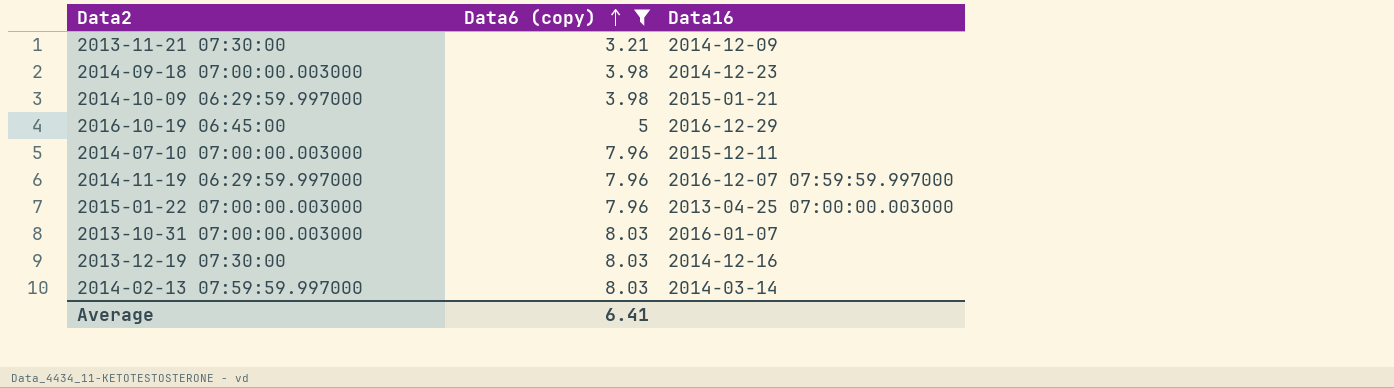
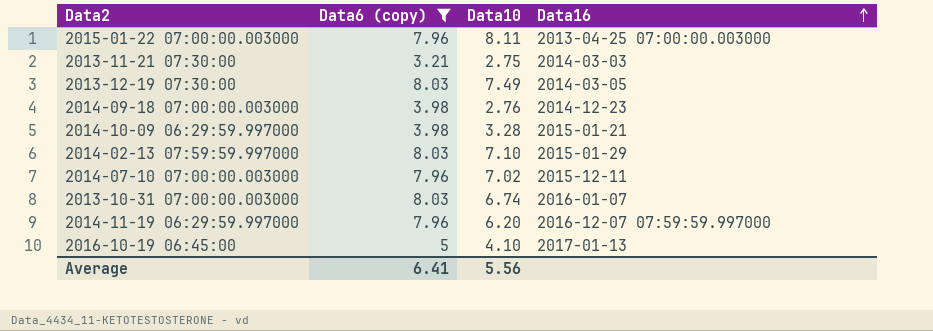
row order: Data6 (copy) ascending -> Data16 ascending
column Data10 | position: none -> 3
2013-11-21 07:30:00 | Data16: 2014-12-09 -> 2014-03-03
2013-12-19 07:30:00 | Data16: 2014-12-16 -> 2014-03-05
2014-02-13 07:59:59.997000 | Data16: 2014-03-14 -> 2015-01-29
2016-10-19 06:45:00 | Data16: 2016-12-29 -> 2017-01-13

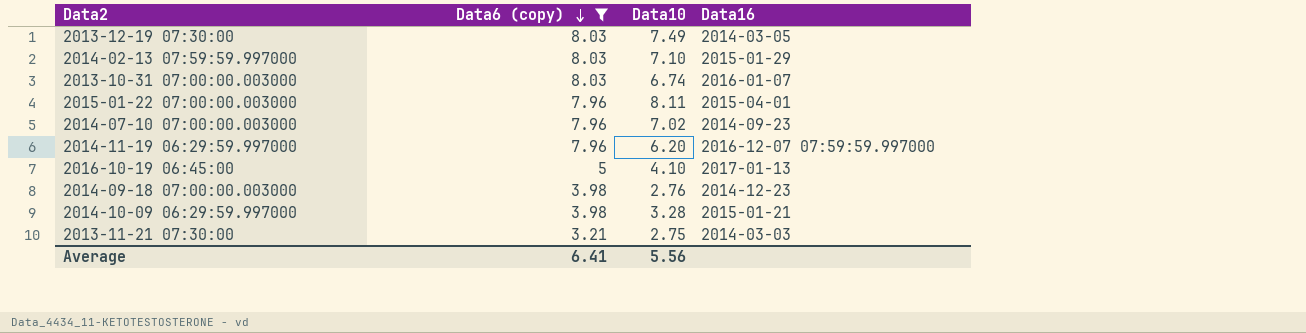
row order: Data16 ascending -> Data6 (copy) descending
2015-01-22 07:00:00.003000 | Data16: 2013-04-25 07:00:00.003000 -> 2015-04-01
2014-07-10 07:00:00.003000 | Data16: 2015-12-11 -> 2014-09-23

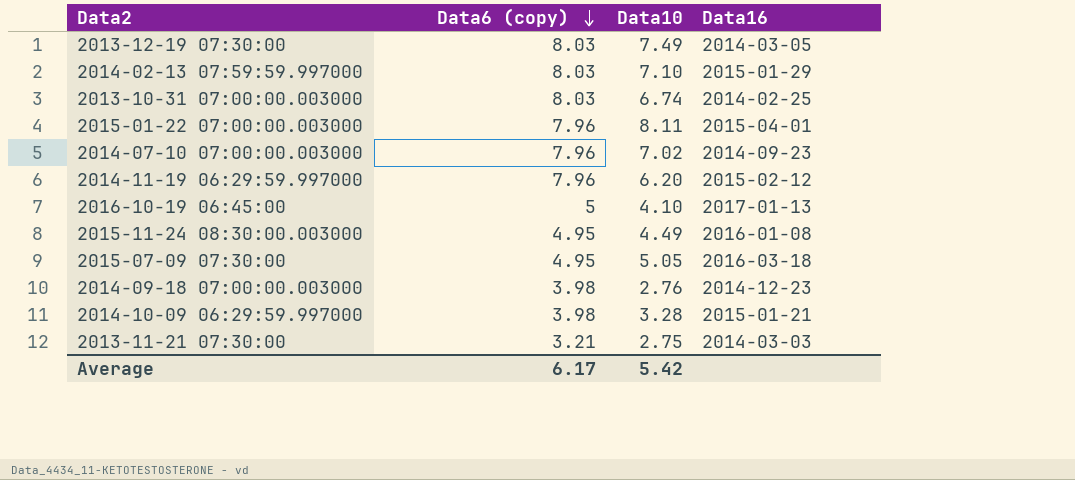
filter: Data6 (copy) != 4.95 -> none
2013-10-31 07:00:00.003000 | Data16: 2016-01-07 -> 2014-02-25
2014-11-19 06:29:59.997000 | Data16: 2016-12-07 07:59:59.997000 -> 2015-02-12
Average | Data6 (copy): 6.41 -> 6.17
Average | Data10: 5.56 -> 5.42

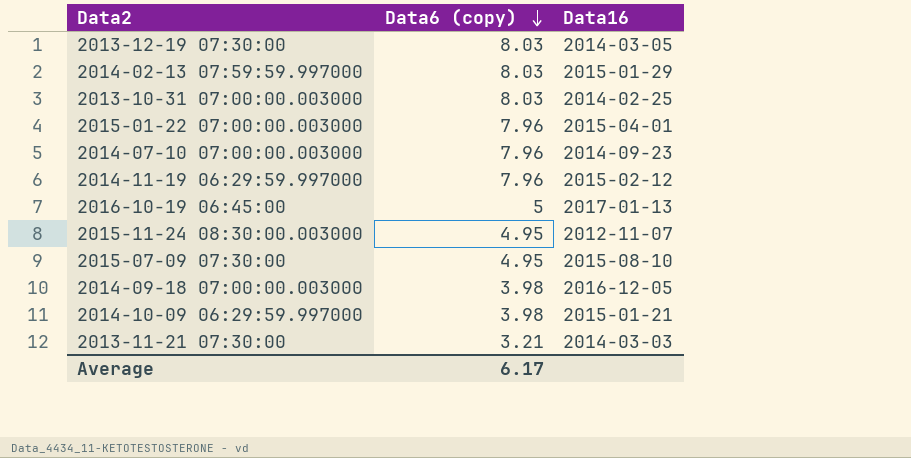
column Data10 | position: 3 -> none
2015-11-24 08:30:00.003000 | Data16: 2016-01-08 -> 2012-11-07
2015-07-09 07:30:00 | Data16: 2016-03-18 -> 2015-08-10
2014-09-18 07:00:00.003000 | Data16: 2014-12-23 -> 2016-12-05

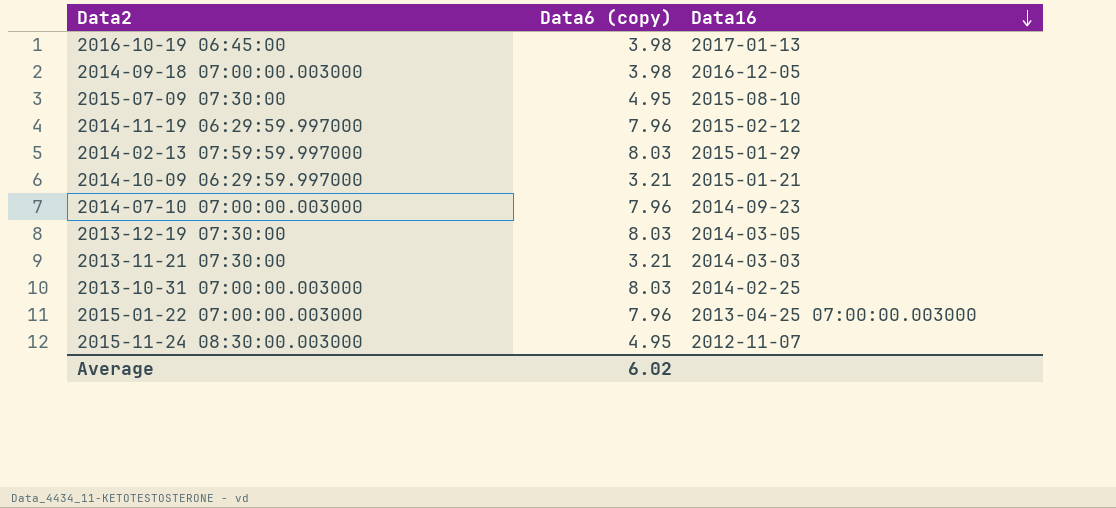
row order: Data6 (copy) descending -> Data16 descending
2016-10-19 06:45:00 | Data6 (copy): 5 -> 3.98
2014-10-09 06:29:59.997000 | Data6 (copy): 3.98 -> 3.21
2015-01-22 07:00:00.003000 | Data16: 2015-04-01 -> 2013-04-25 07:00:00.003000
Average | Data6 (copy): 6.17 -> 6.02

